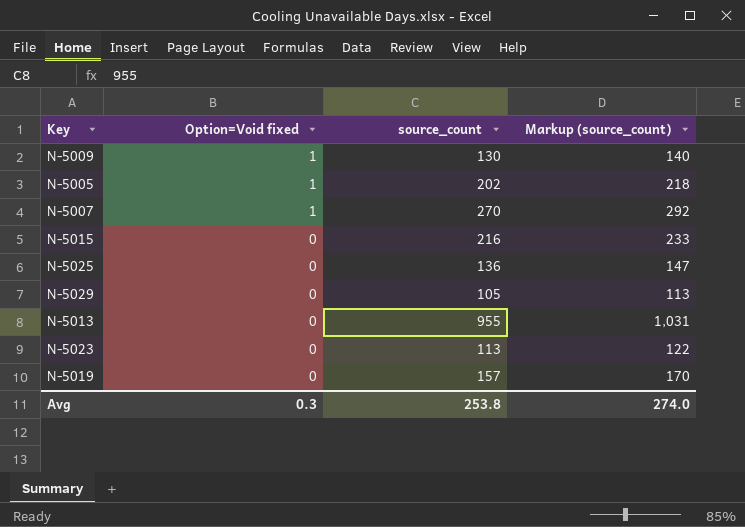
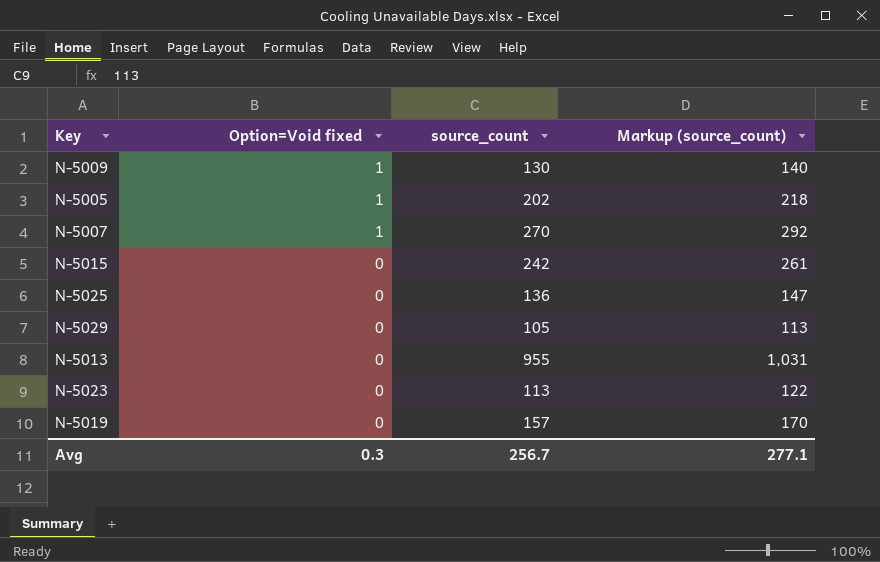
N-5015 | source_count: 216 -> 242
N-5015 | Markup (source_count): 233 -> 261
Avg | source_count: 253.8 -> 256.7
Avg | Markup (source_count): 274.0 -> 277.1

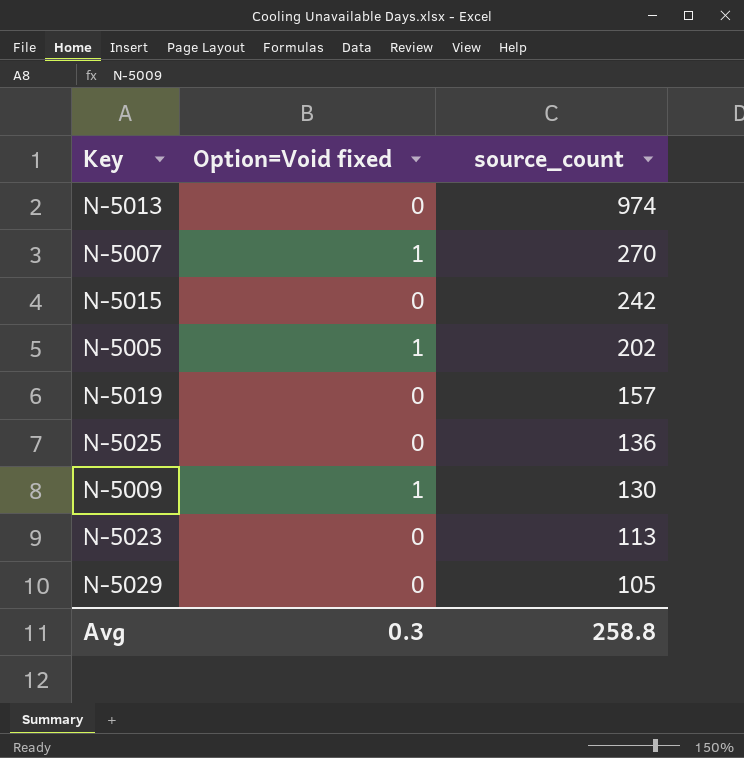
row order: Option=Void fixed descending -> source_count descending
column Markup (source_count) | formula: [source_count] * 1.08 -> none
N-5013 | source_count: 955 -> 974
Avg | source_count: 256.7 -> 258.8

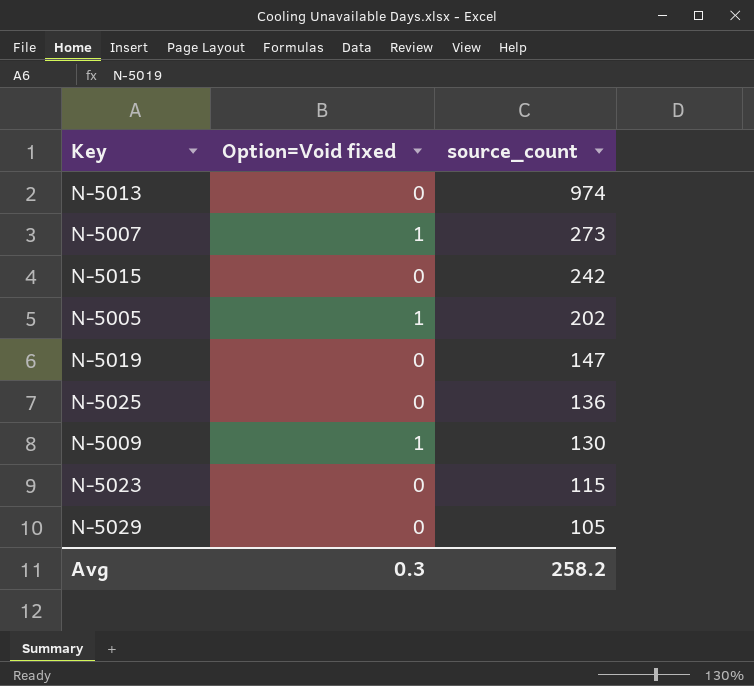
N-5007 | source_count: 270 -> 273
N-5019 | source_count: 157 -> 147
N-5023 | source_count: 113 -> 115
Avg | source_count: 258.8 -> 258.2

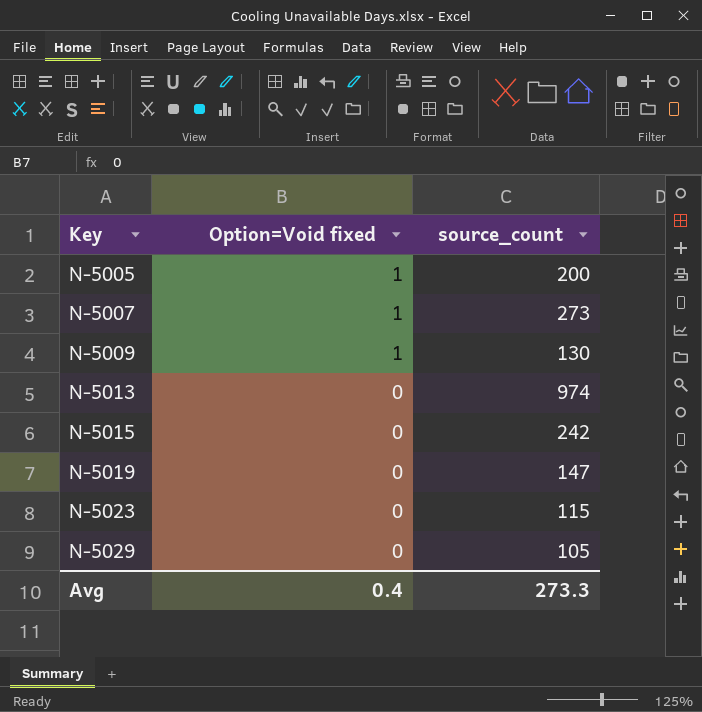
row order: source_count descending -> Key ascending
row N-5025: 0 | 136 -> none
N-5005 | source_count: 202 -> 200
Avg | Option=Void fixed: 0.3 -> 0.4
Avg | source_count: 258.2 -> 273.3

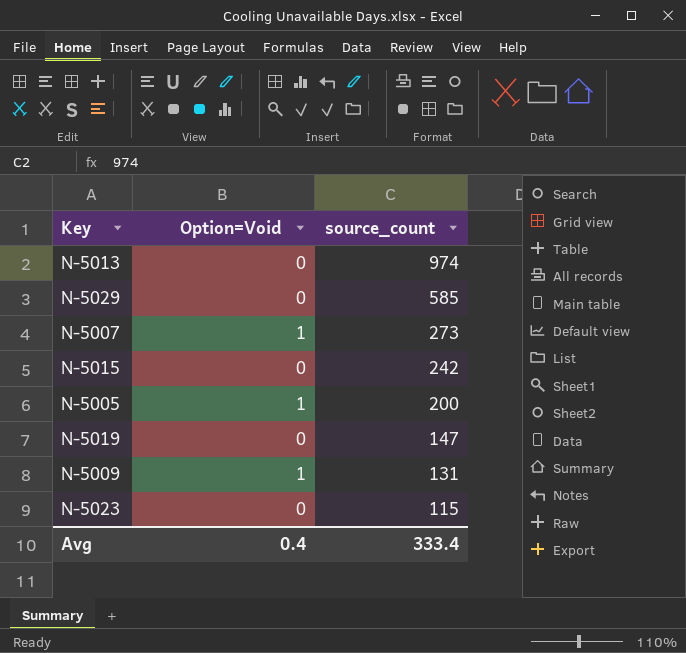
row order: Key ascending -> source_count descending
column name: Option=Void fixed -> Option=Void
N-5029 | source_count: 105 -> 585
N-5009 | source_count: 130 -> 131
Avg | source_count: 273.3 -> 333.4

